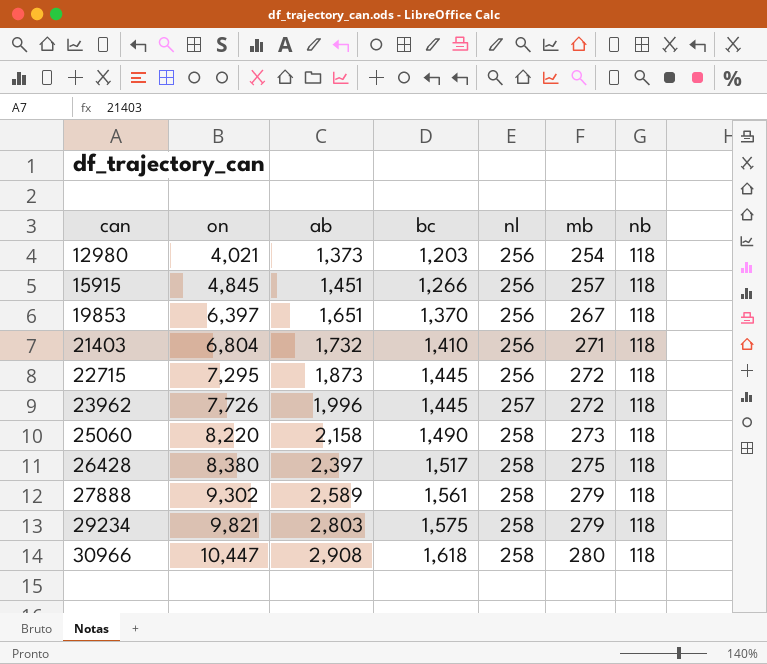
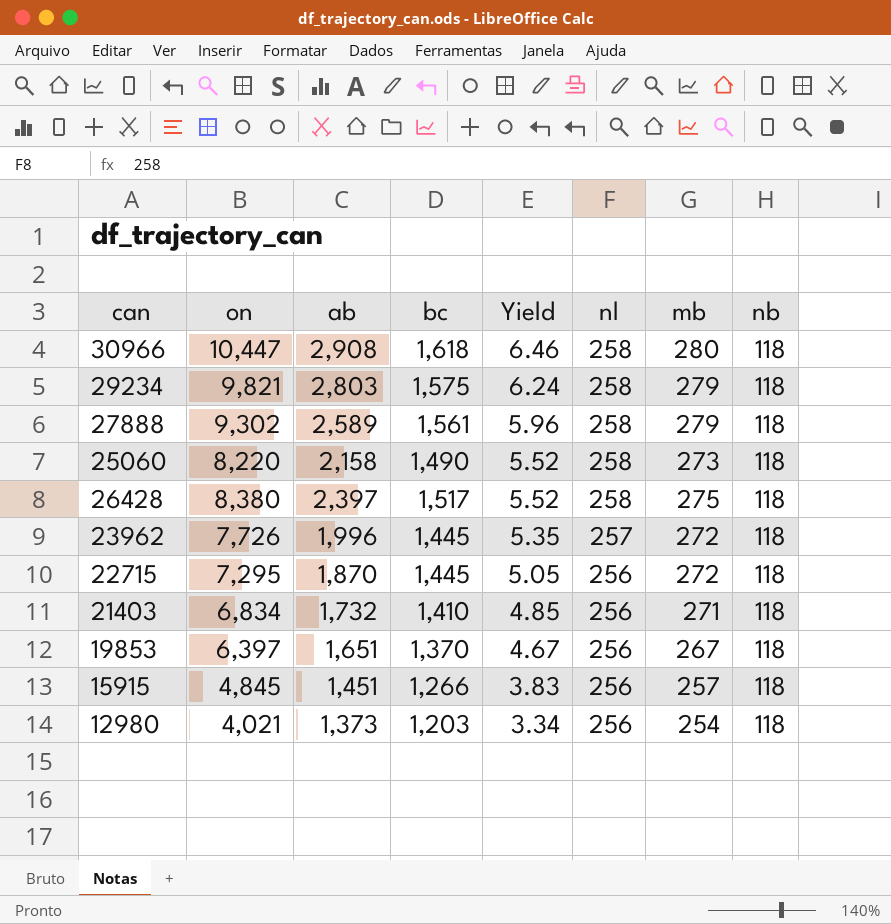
row order: can ascending -> Yield descending
column Yield | formula: none -> [on] / [bc]
22715 | ab: 1,873 -> 1,870
21403 | on: 6,804 -> 6,834

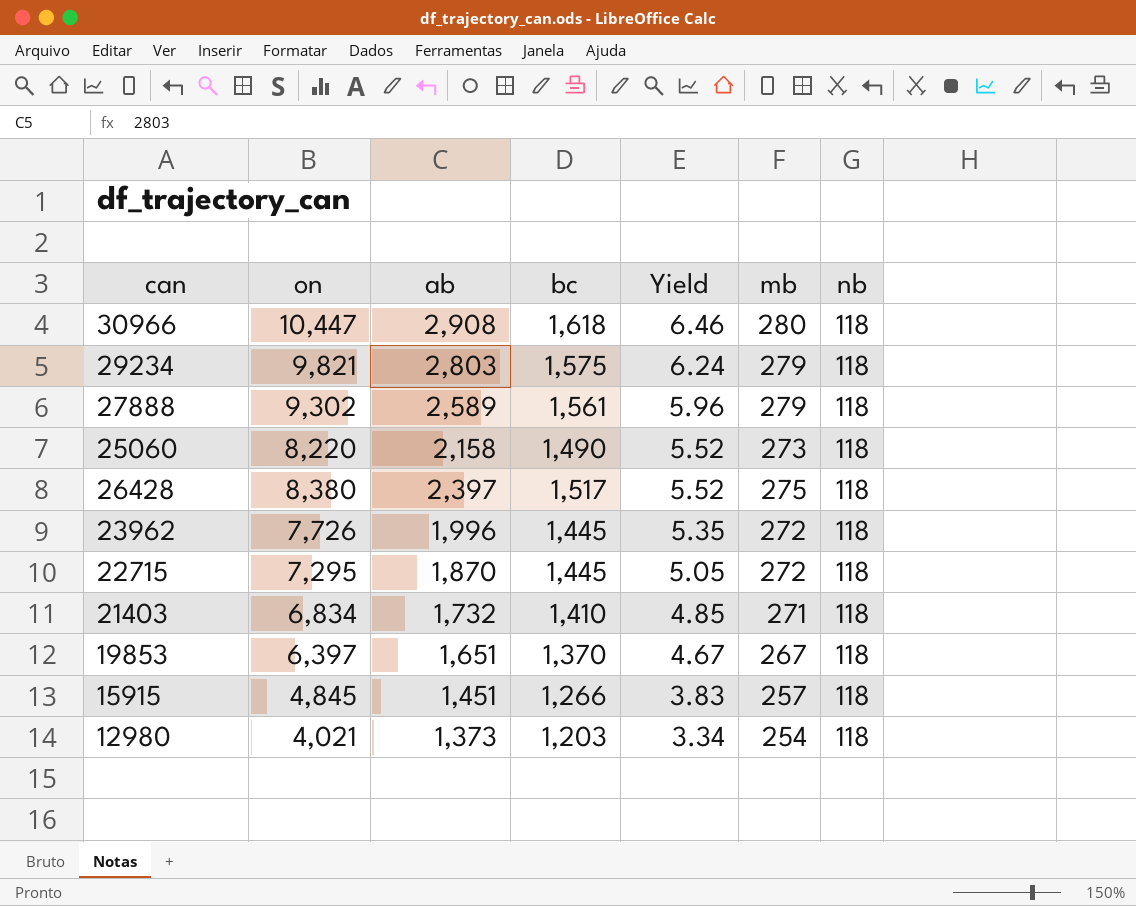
column nl | position: 6 -> none

